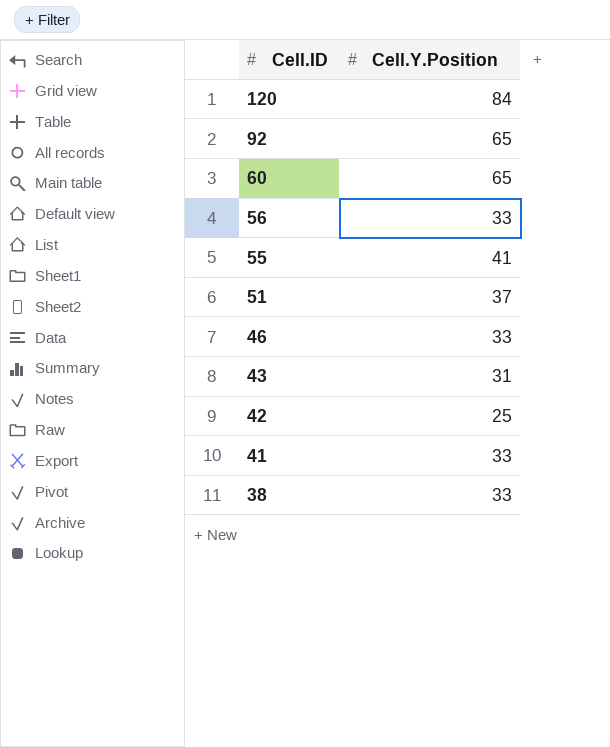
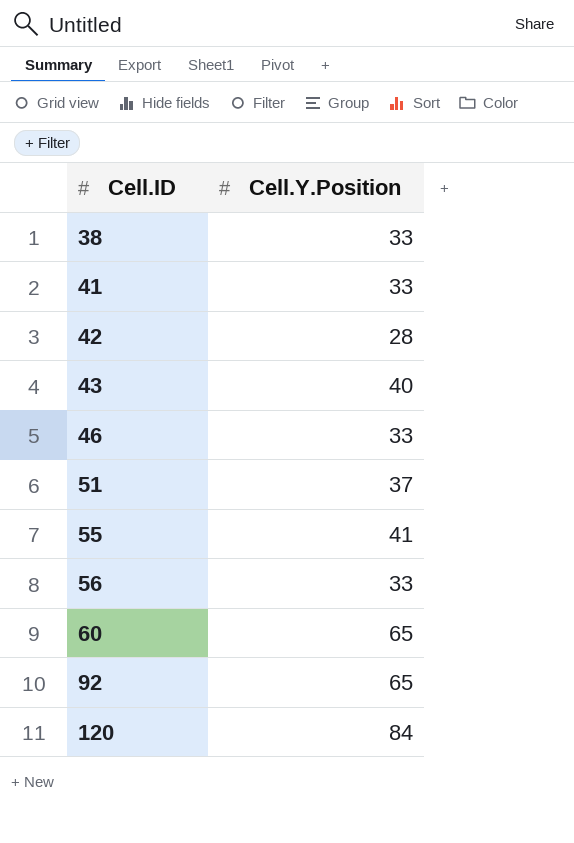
row order: Cell.ID descending -> Cell.ID ascending
42 | Cell.Y.Position: 25 -> 28
43 | Cell.Y.Position: 31 -> 40

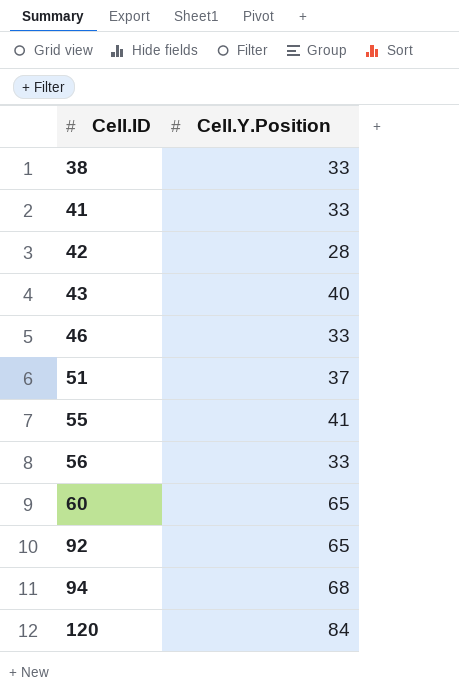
row 94: none -> 68

